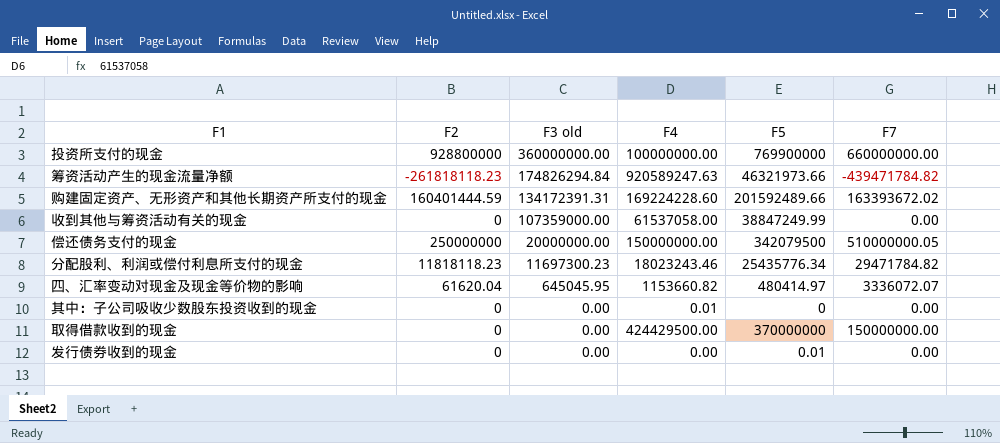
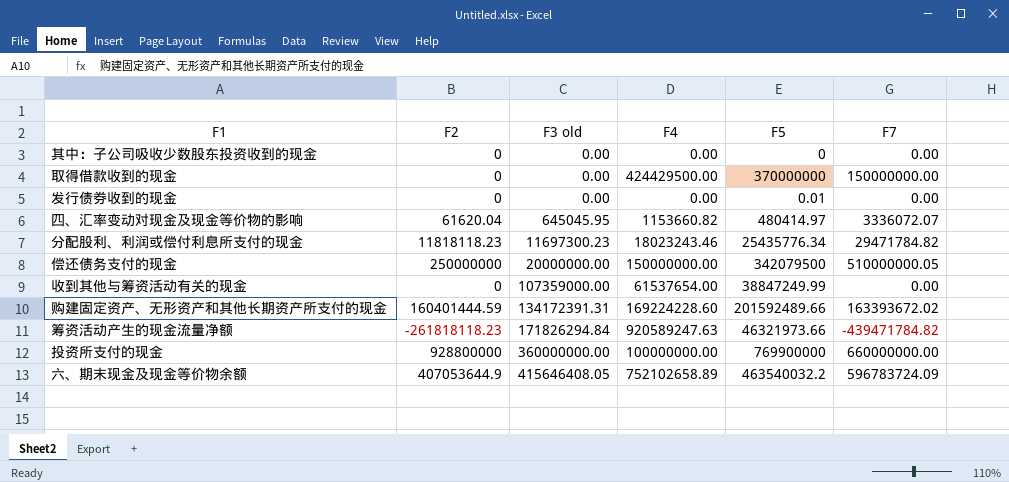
row order: F3 old descending -> F3 old ascending
其中：子公司吸收少数股东投资收到的现金 | F4: 0.01 -> 0.00
收到其他与筹资活动有关的现金 | F4: 61537058.00 -> 61537654.00
筹资活动产生的现金流量净额 | F3 old: 174826294.84 -> 171826294.84
row 六、期末现金及现金等价物余额: none -> 407053644.9 | 415646408.05 | 752102658.89 | 463540032.2 | 596783724.09

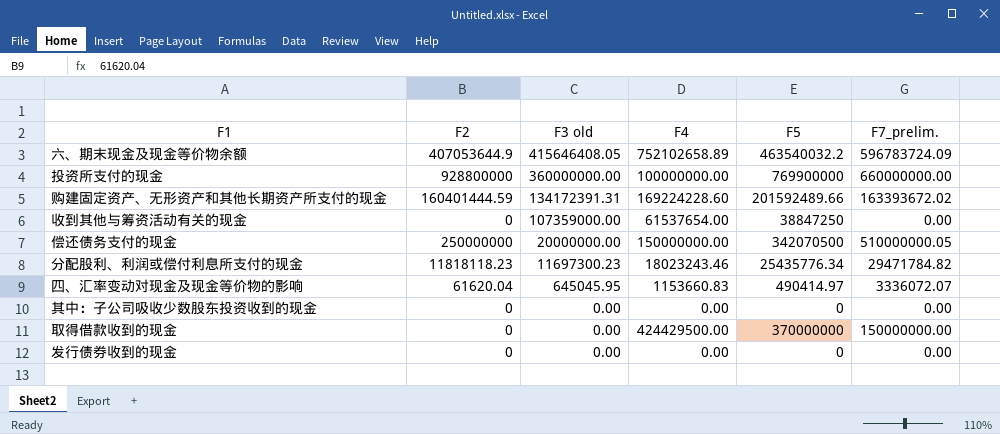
row order: F3 old ascending -> F3 old descending
column name: F7 -> F7_prelim.
row 筹资活动产生的现金流量净额: -261818118.23 | 171826294.84 | 920589247.63 | 46321973.66 | -439471784.82 -> none
收到其他与筹资活动有关的现金 | F5: 38847249.99 -> 38847250
偿还债务支付的现金 | F5: 342079500 -> 342070500
四、汇率变动对现金及现金等价物的影响 | F4: 1153660.82 -> 1153660.83
四、汇率变动对现金及现金等价物的影响 | F5: 480414.97 -> 490414.97
发行债券收到的现金 | F5: 0.01 -> 0

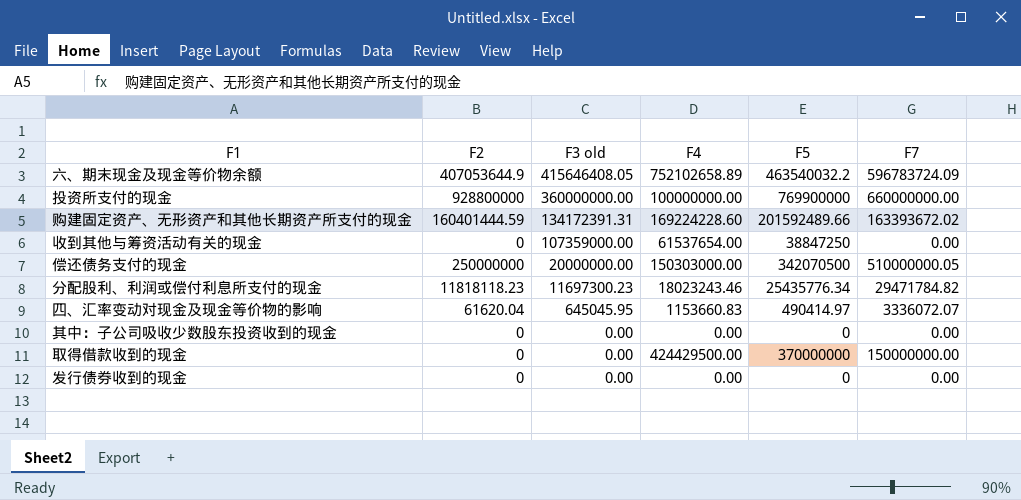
column name: F7_prelim. -> F7
偿还债务支付的现金 | F4: 150000000.00 -> 150303000.00

